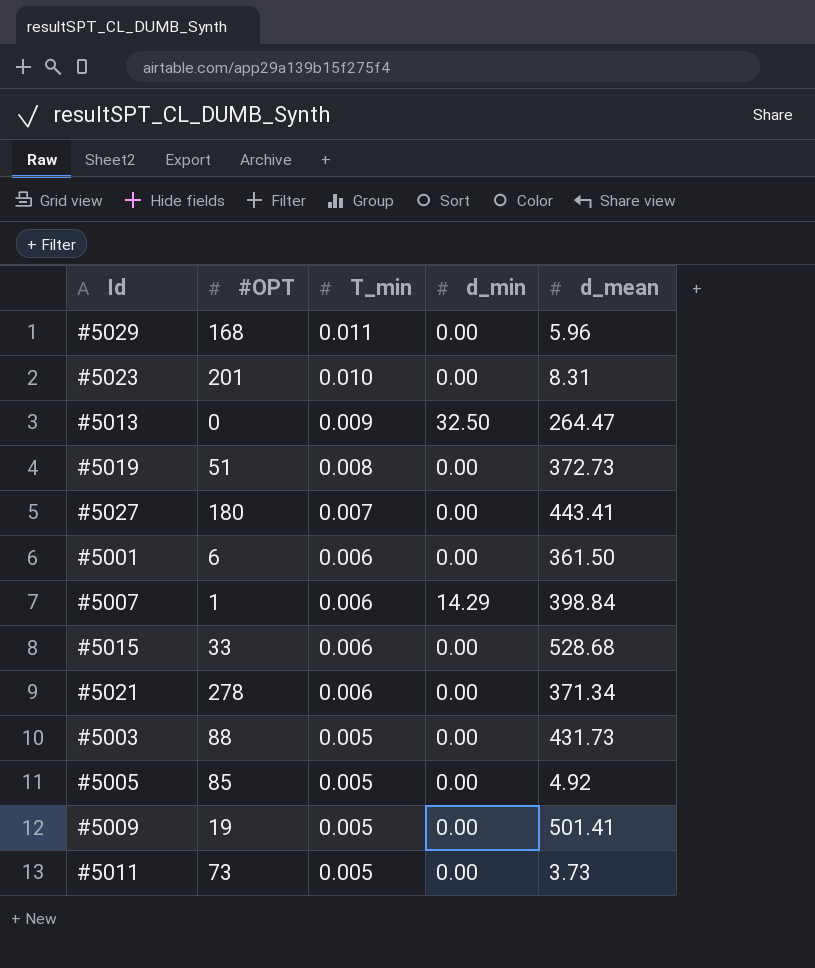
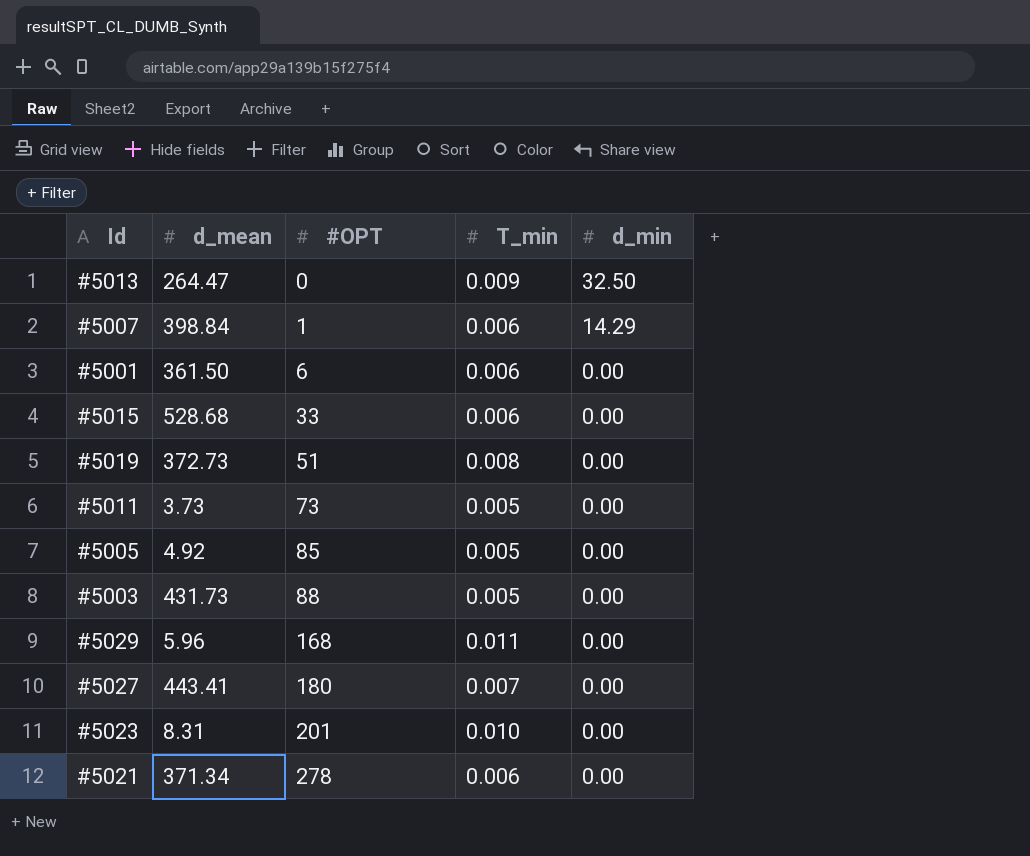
row order: T_min descending -> #OPT ascending
column d_mean | position: 5 -> 2
row #5009: 19 | 0.005 | 0.00 | 501.41 -> none

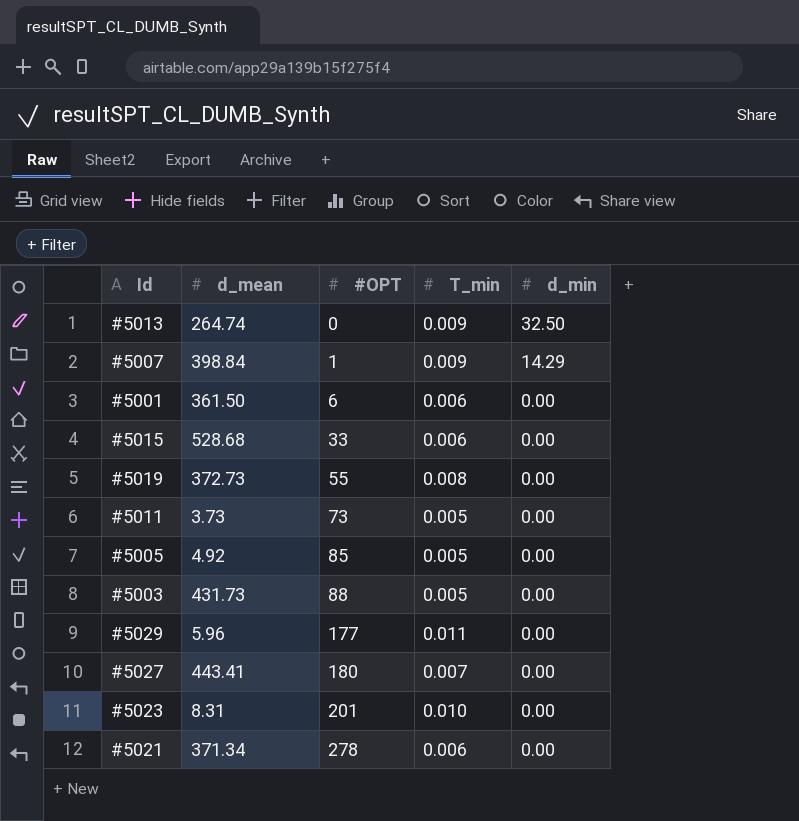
#5013 | d_mean: 264.47 -> 264.74
#5007 | T_min: 0.006 -> 0.009
#5019 | #OPT: 51 -> 55
#5029 | #OPT: 168 -> 177

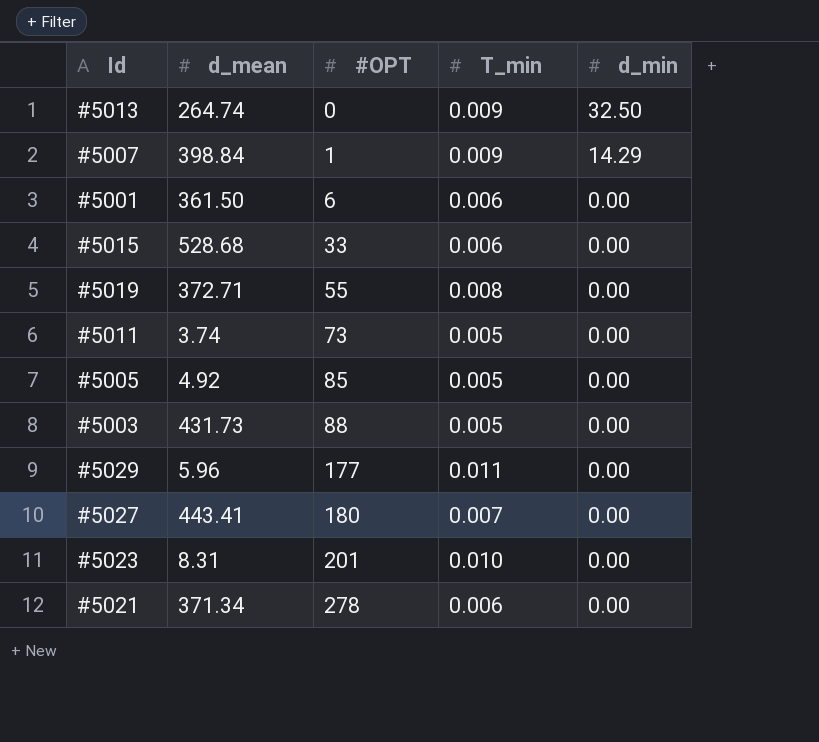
#5019 | d_mean: 372.73 -> 372.71
#5011 | d_mean: 3.73 -> 3.74

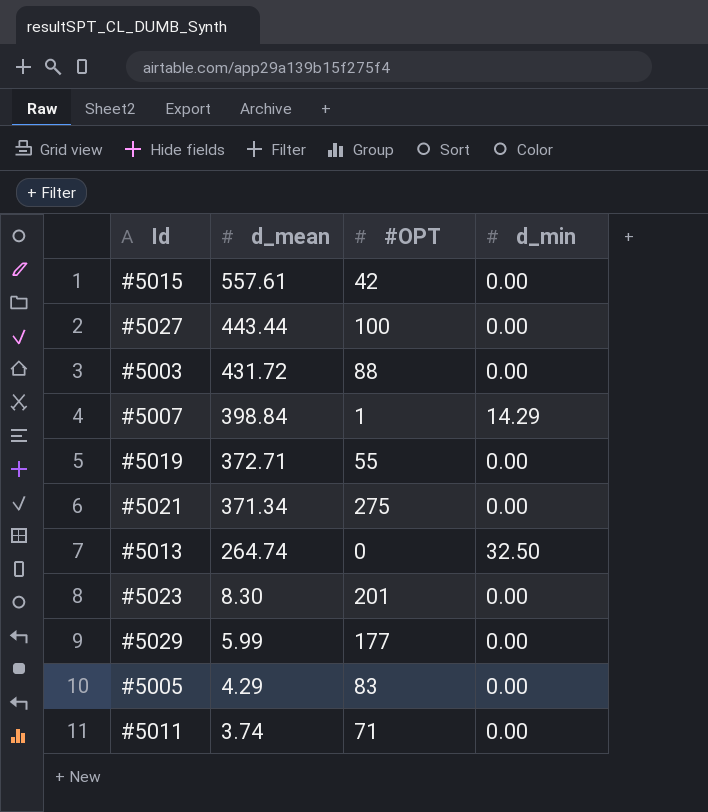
row order: #OPT ascending -> d_mean descending
column T_min | position: 4 -> none
row #5001: 361.50 | 6 | 0.006 | 0.00 -> none
#5015 | d_mean: 528.68 -> 557.61
#5015 | #OPT: 33 -> 42
#5027 | d_mean: 443.41 -> 443.44
#5027 | #OPT: 180 -> 100
#5003 | d_mean: 431.73 -> 431.72
#5021 | #OPT: 278 -> 275
#5023 | d_mean: 8.31 -> 8.30
#5029 | d_mean: 5.96 -> 5.99
#5005 | d_mean: 4.92 -> 4.29
#5005 | #OPT: 85 -> 83
#5011 | #OPT: 73 -> 71

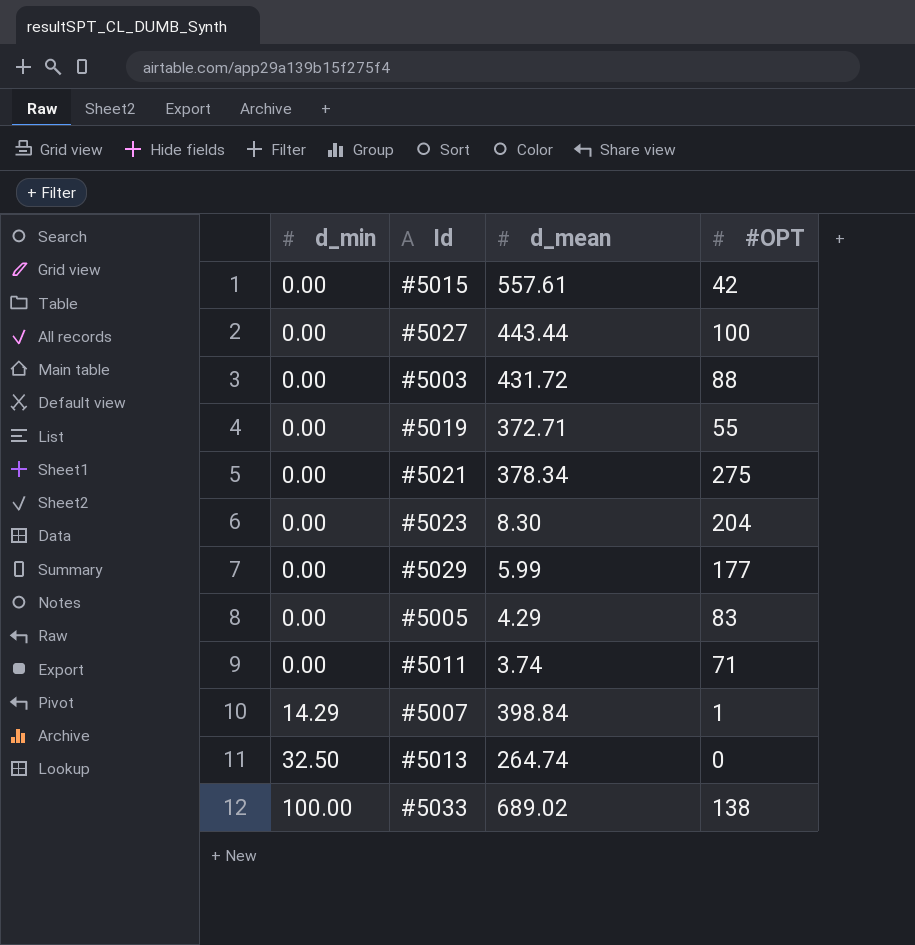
row order: d_mean descending -> d_min ascending
column d_min | position: 4 -> 1
#5021 | d_mean: 371.34 -> 378.34
#5023 | #OPT: 201 -> 204
row #5033: none -> 100.00 | 689.02 | 138

